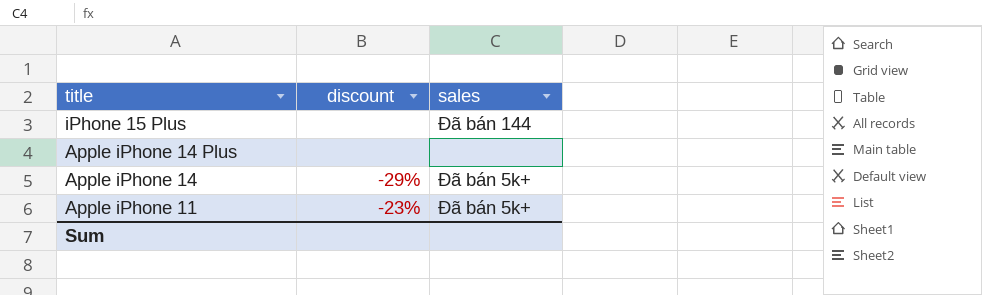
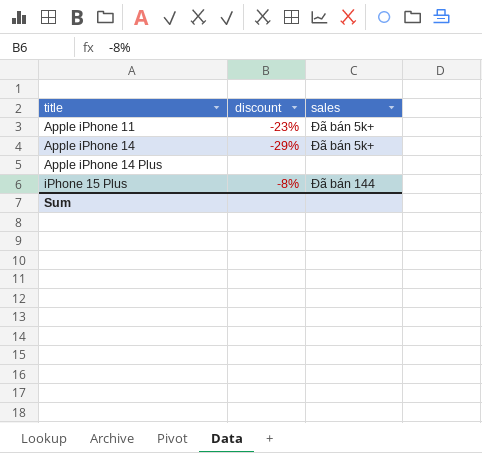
row order: title descending -> title ascending
iPhone 15 Plus | discount: none -> -8%

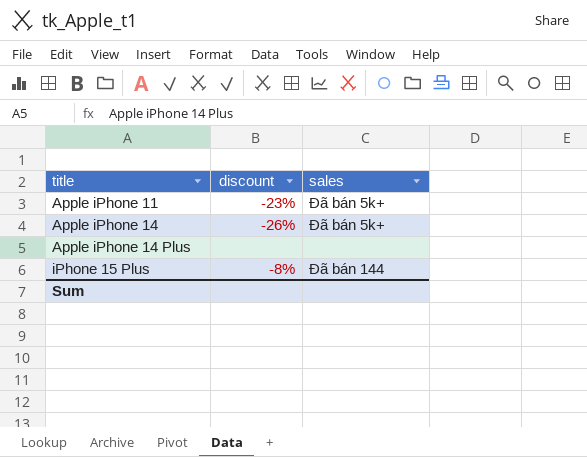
Apple iPhone 14 | discount: -29% -> -26%

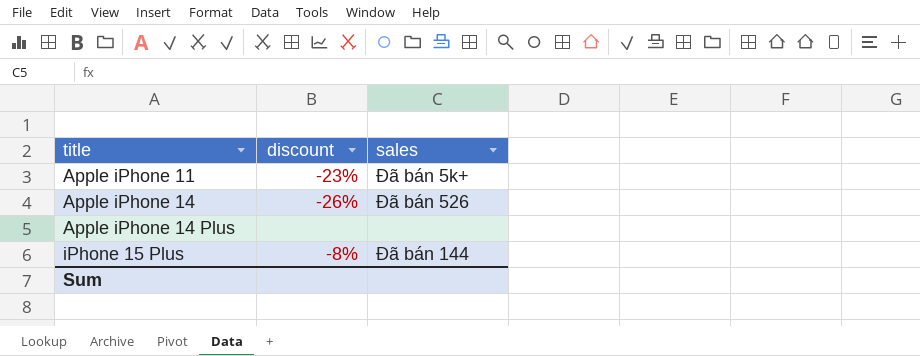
Apple iPhone 14 | sales: Đã bán 5k+ -> Đã bán 526

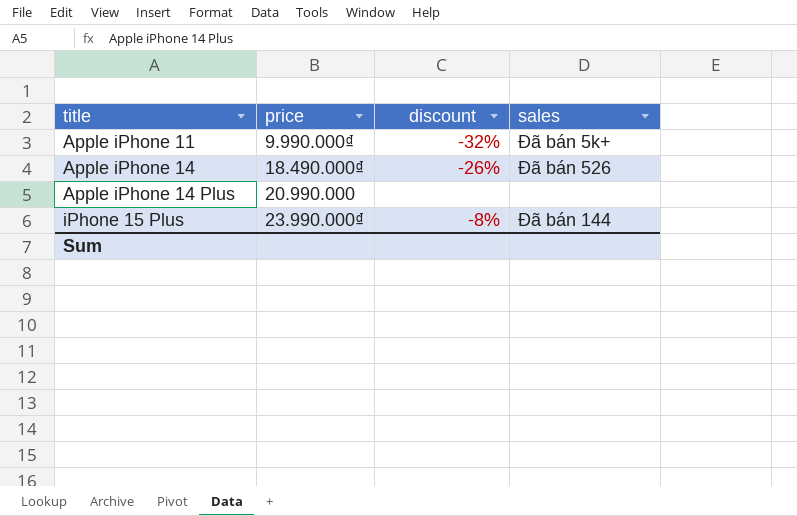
column price | position: none -> 2
Apple iPhone 11 | discount: -23% -> -32%

